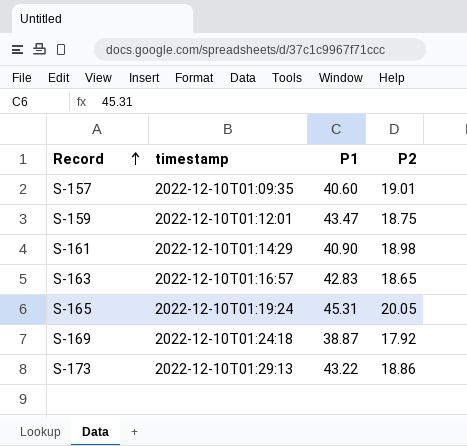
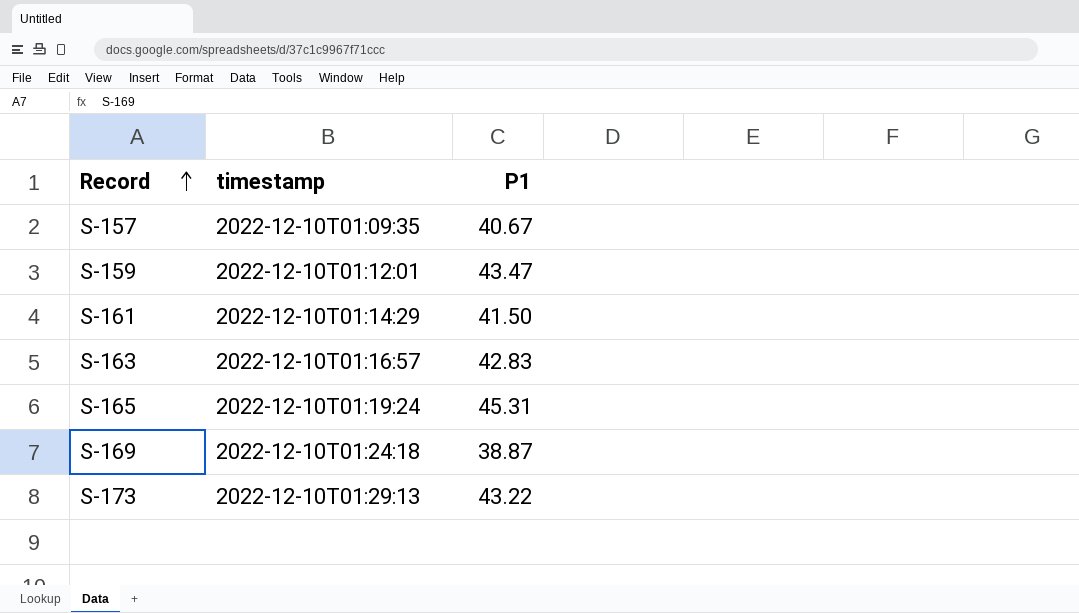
column P2 | position: 4 -> none
S-157 | P1: 40.60 -> 40.67
S-161 | P1: 40.90 -> 41.50

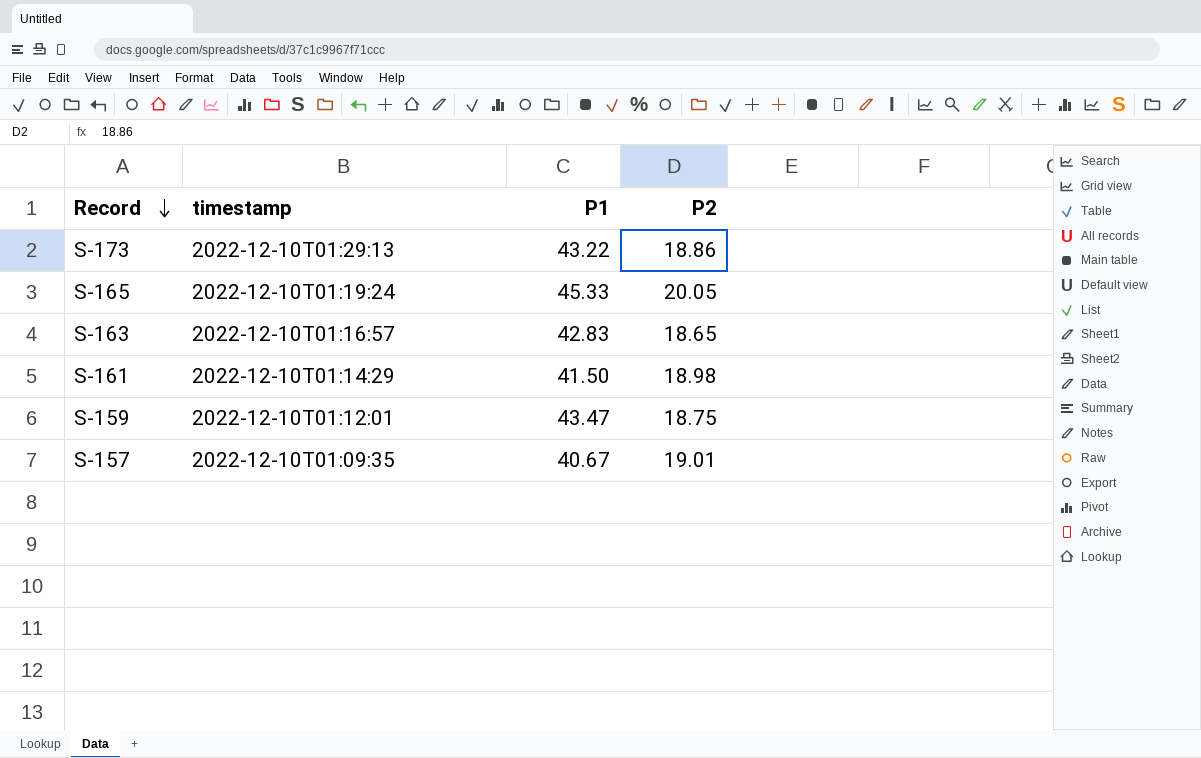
row order: Record ascending -> Record descending
column P2 | position: none -> 4
row S-169: 2022-12-10T01:24:18 | 38.87 -> none
S-165 | P1: 45.31 -> 45.33

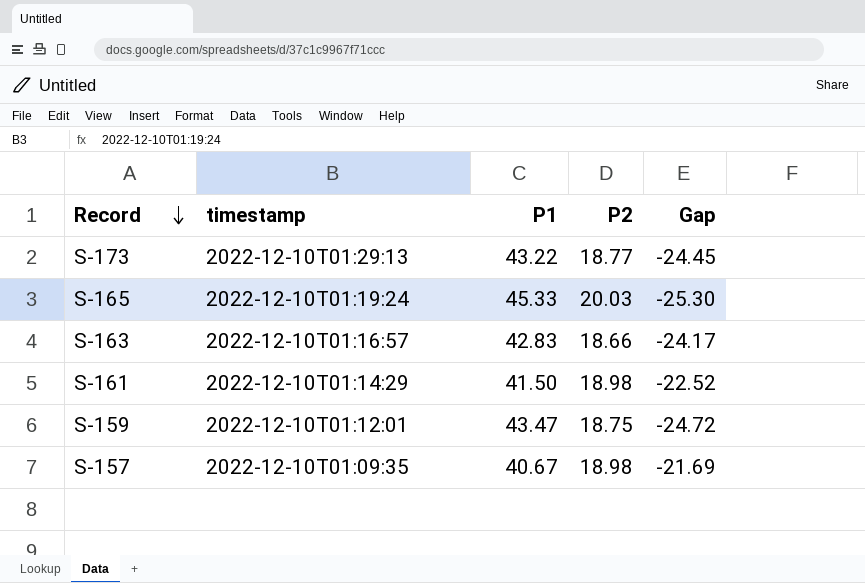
column Gap | formula: none -> [P2] - [P1]
S-173 | P2: 18.86 -> 18.77
S-165 | P2: 20.05 -> 20.03
S-163 | P2: 18.65 -> 18.66
S-157 | P2: 19.01 -> 18.98

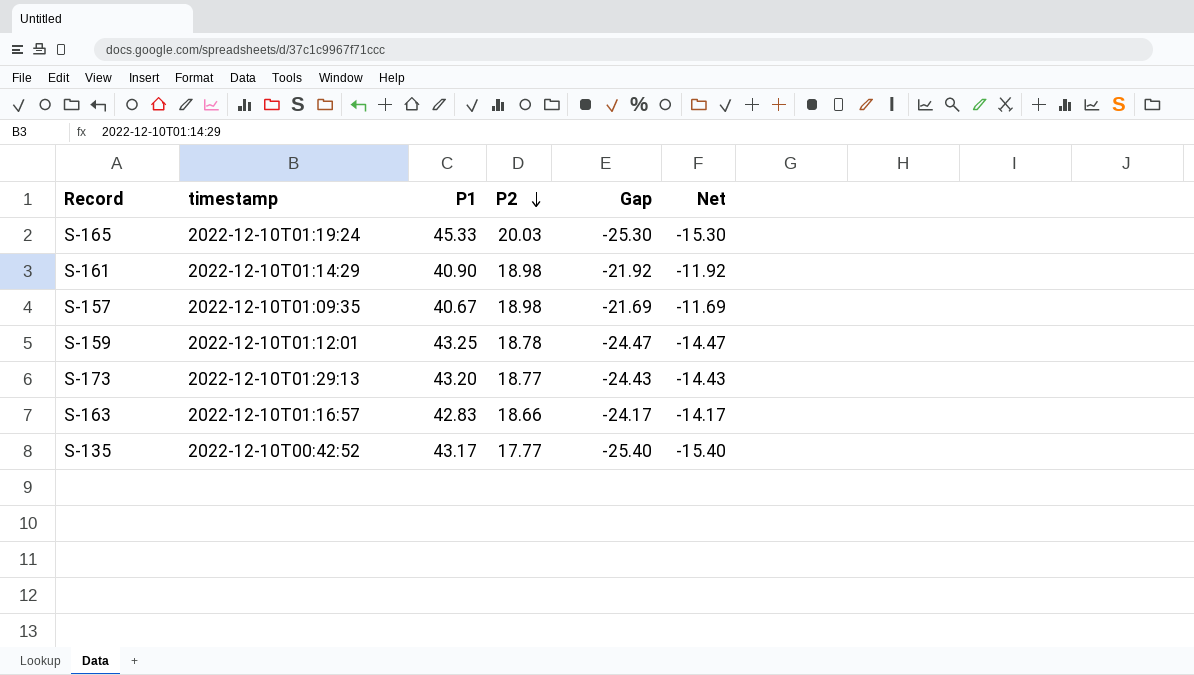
row order: Record descending -> P2 descending
column Net | formula: none -> [Gap] + 10
S-161 | P1: 41.50 -> 40.90
S-161 | Gap: -22.52 -> -21.92
S-159 | P1: 43.47 -> 43.25
S-159 | P2: 18.75 -> 18.78
S-159 | Gap: -24.72 -> -24.47
S-173 | P1: 43.22 -> 43.20
S-173 | Gap: -24.45 -> -24.43
row S-135: none -> 2022-12-10T00:42:52 | 43.17 | 17.77 | -25.40 | -15.40

